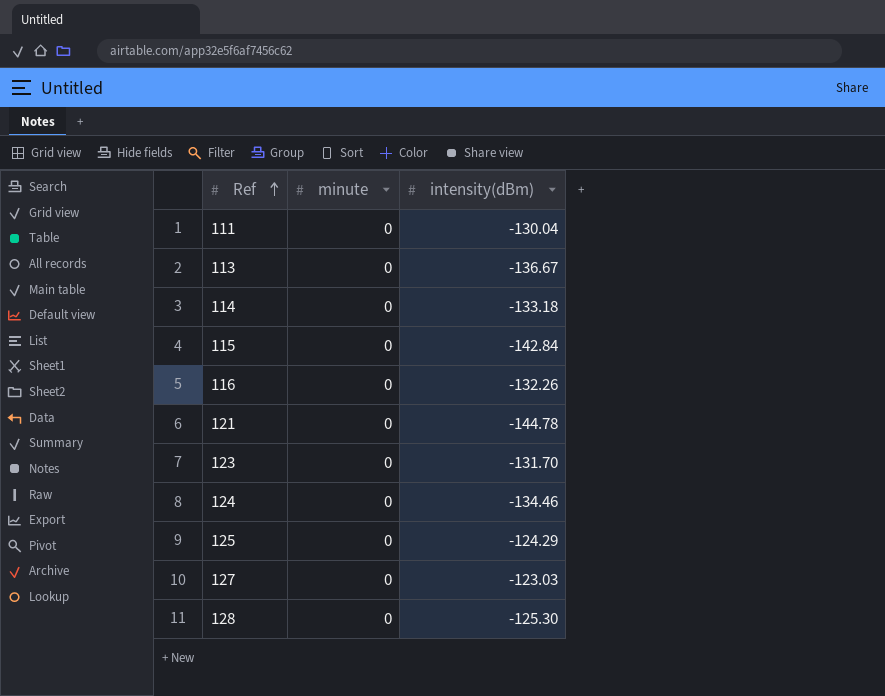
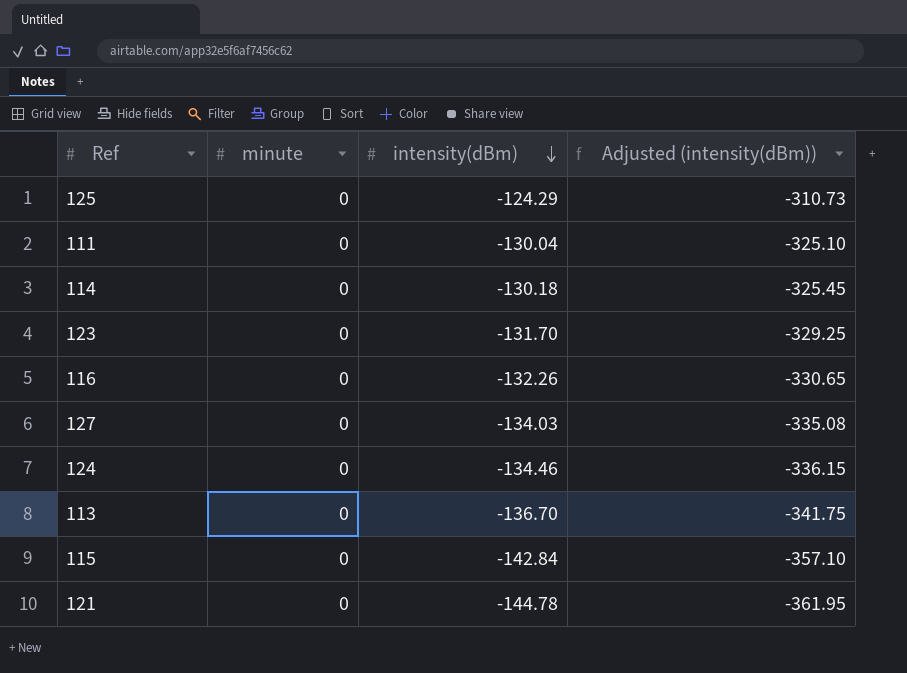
row order: Ref ascending -> intensity(dBm) descending
column Adjusted (intensity(dBm)) | formula: none -> [intensity(dBm)] * 2.5
row 128: 0 | -125.30 -> none
114 | intensity(dBm): -133.18 -> -130.18
127 | intensity(dBm): -123.03 -> -134.03
113 | intensity(dBm): -136.67 -> -136.70

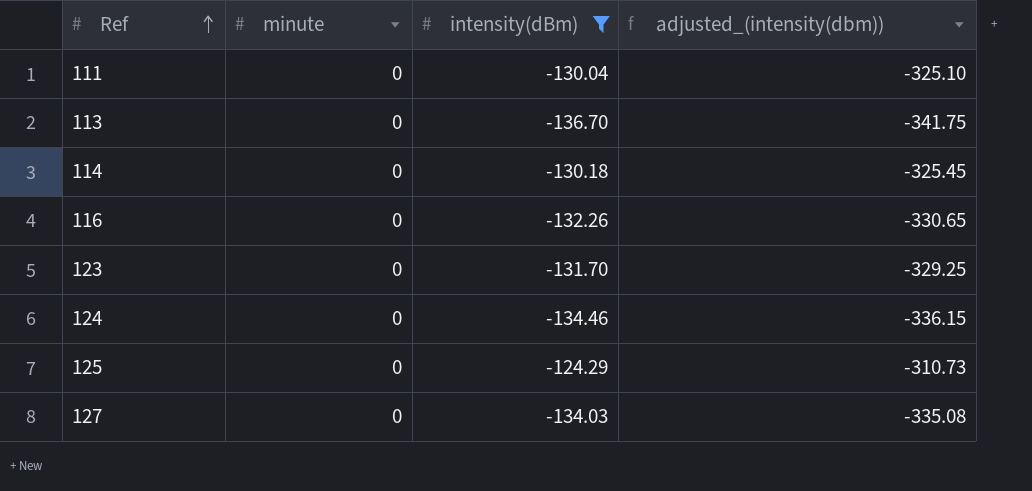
filter: none -> intensity(dBm) >= -136.70
row order: intensity(dBm) descending -> Ref ascending
column name: Adjusted (intensity(dBm)) -> adjusted_(intensity(dbm))

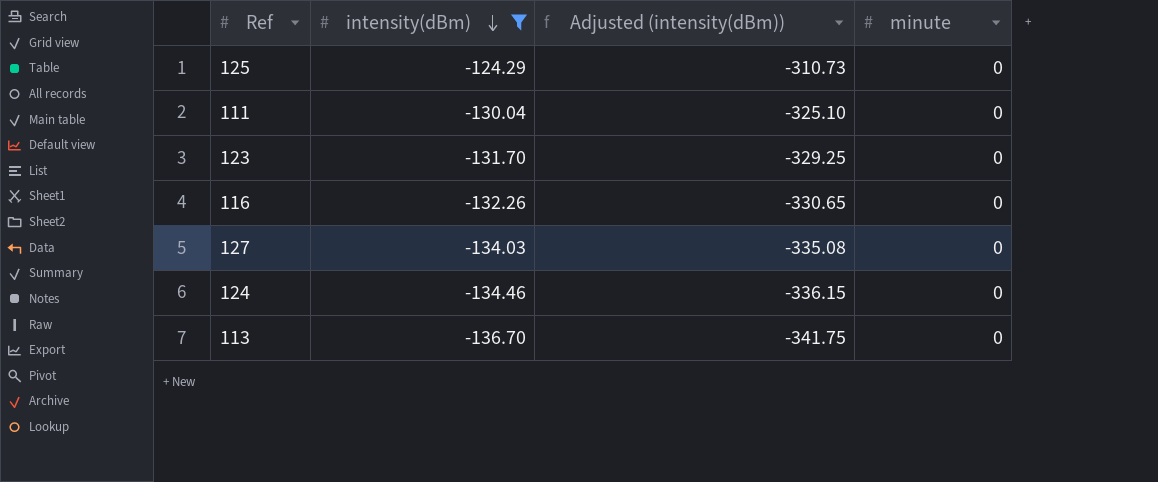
row order: Ref ascending -> intensity(dBm) descending
column name: adjusted_(intensity(dbm)) -> Adjusted (intensity(dBm))
column minute | position: 2 -> 4
row 114: 0 | -130.18 | -325.45 -> none

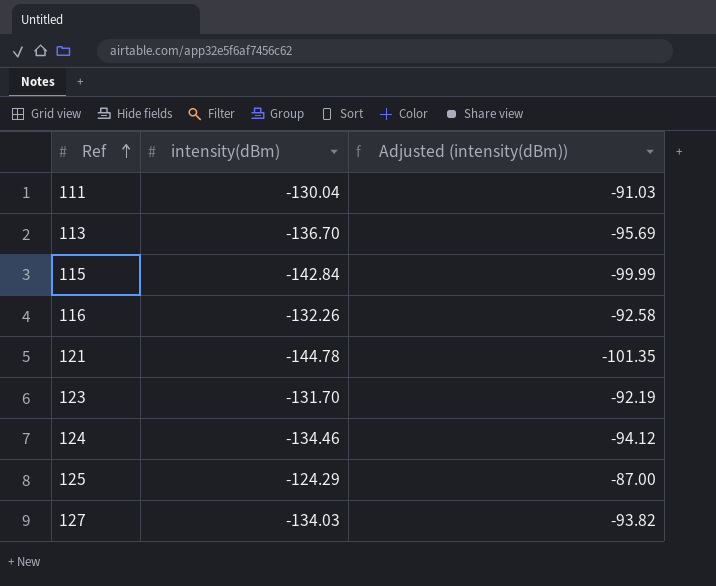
filter: intensity(dBm) >= -136.70 -> none
row order: intensity(dBm) descending -> Ref ascending
column minute | position: 4 -> none
column Adjusted (intensity(dBm)) | formula: [intensity(dBm)] * 2.5 -> [intensity(dBm)] * 0.7

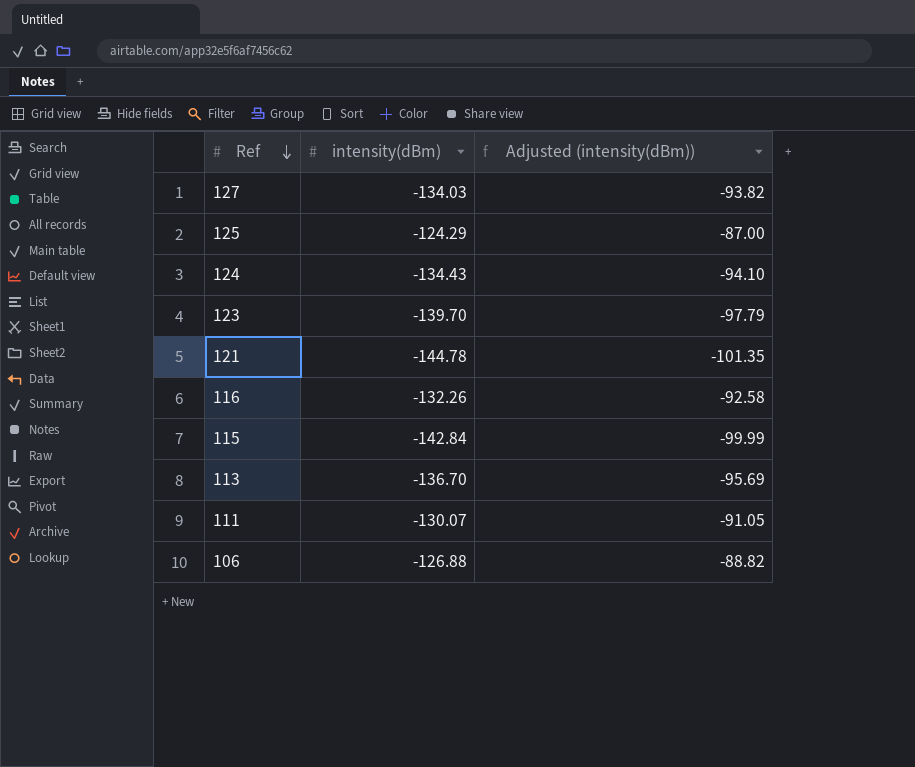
row order: Ref ascending -> Ref descending
124 | intensity(dBm): -134.46 -> -134.43
124 | Adjusted (intensity(dBm)): -94.12 -> -94.10
123 | intensity(dBm): -131.70 -> -139.70
123 | Adjusted (intensity(dBm)): -92.19 -> -97.79
111 | intensity(dBm): -130.04 -> -130.07
111 | Adjusted (intensity(dBm)): -91.03 -> -91.05
row 106: none -> -126.88 | -88.82

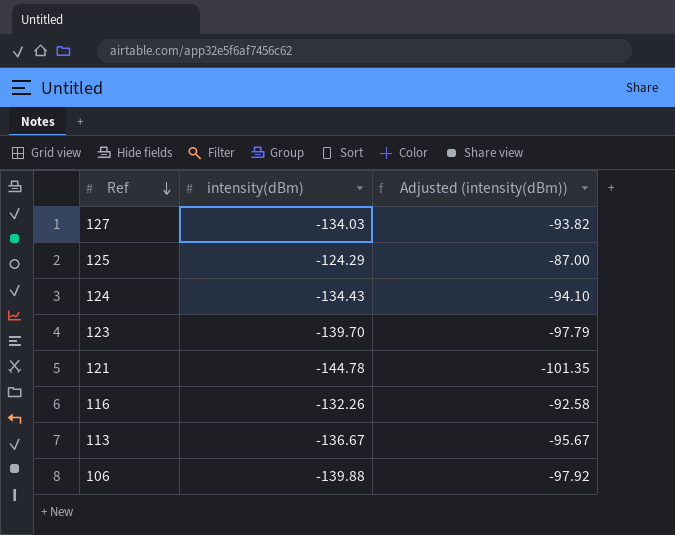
row 115: -142.84 | -99.99 -> none
row 111: -130.07 | -91.05 -> none
113 | intensity(dBm): -136.70 -> -136.67
113 | Adjusted (intensity(dBm)): -95.69 -> -95.67
106 | intensity(dBm): -126.88 -> -139.88
106 | Adjusted (intensity(dBm)): -88.82 -> -97.92

